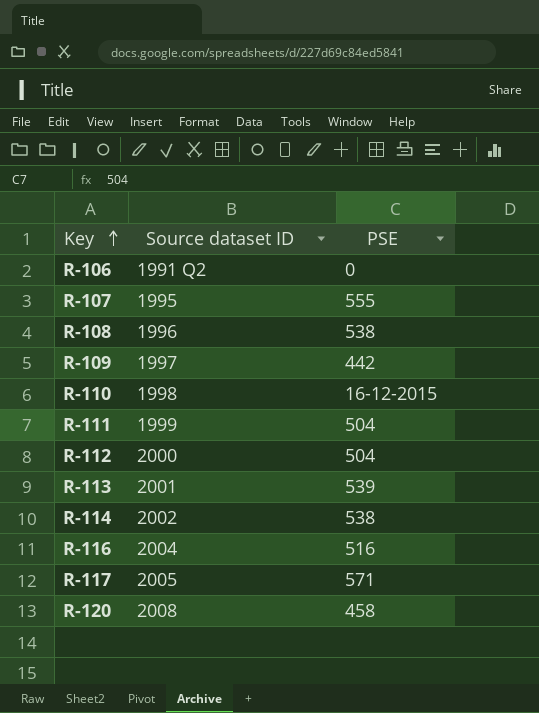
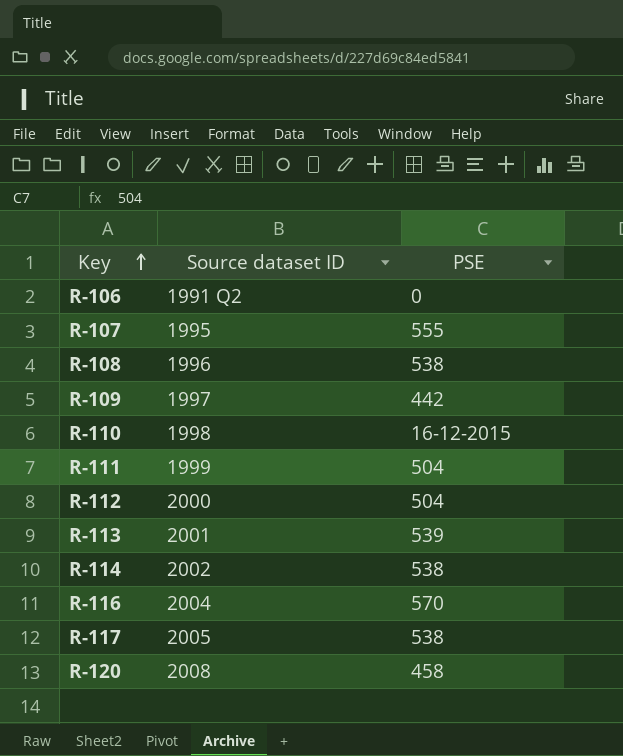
R-116 | PSE: 516 -> 570
R-117 | PSE: 571 -> 538

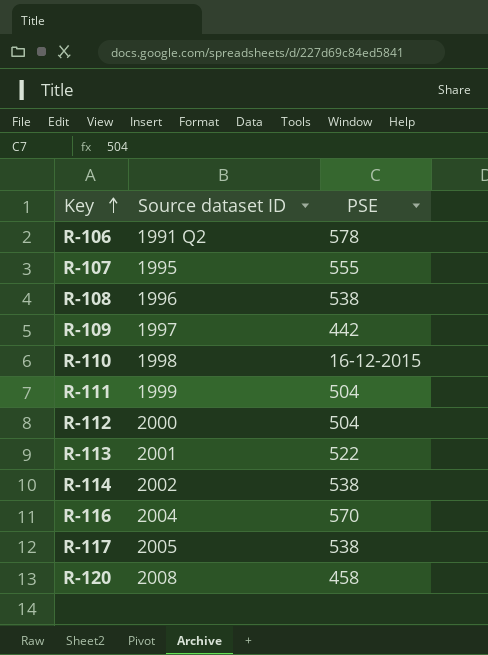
R-106 | PSE: 0 -> 578
R-113 | PSE: 539 -> 522

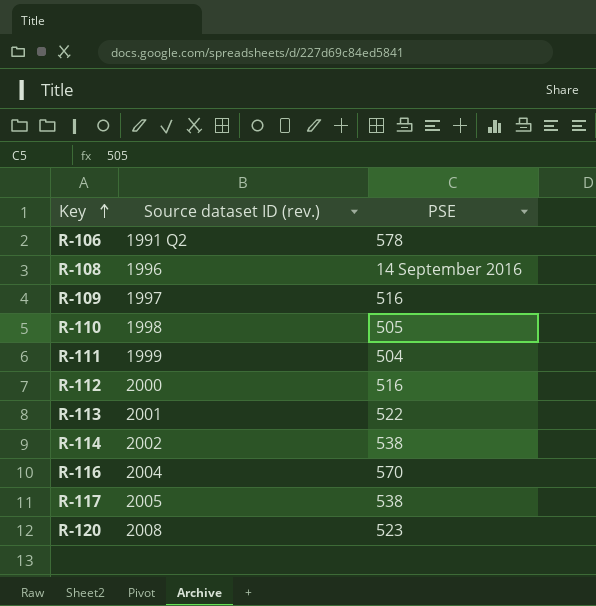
column name: Source dataset ID -> Source dataset ID (rev.)
row R-107: 1995 | 555 -> none
R-108 | PSE: 538 -> 14 September 2016
R-109 | PSE: 442 -> 516
R-110 | PSE: 16-12-2015 -> 505
R-112 | PSE: 504 -> 516
R-120 | PSE: 458 -> 523

